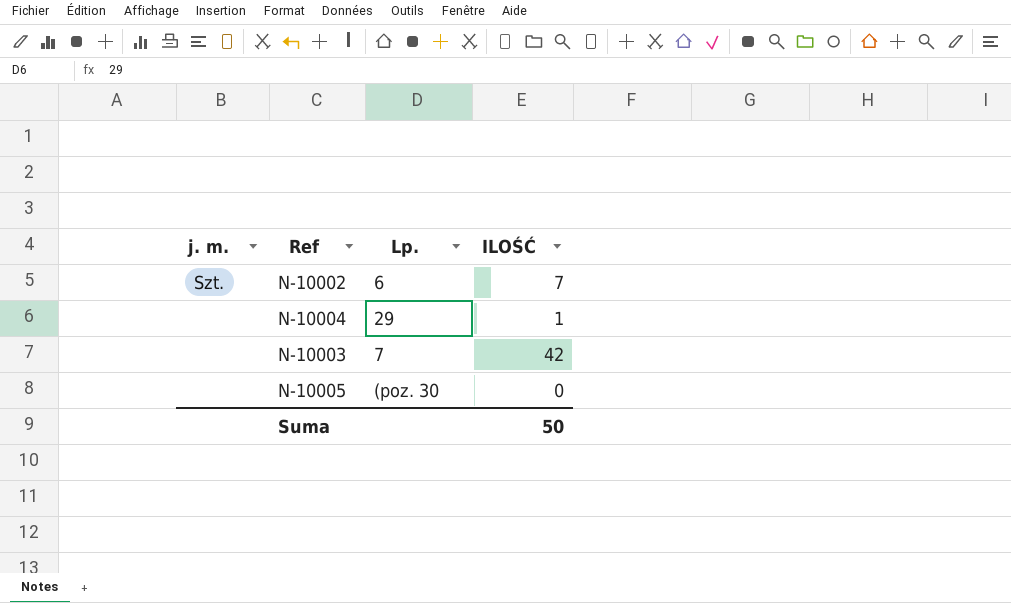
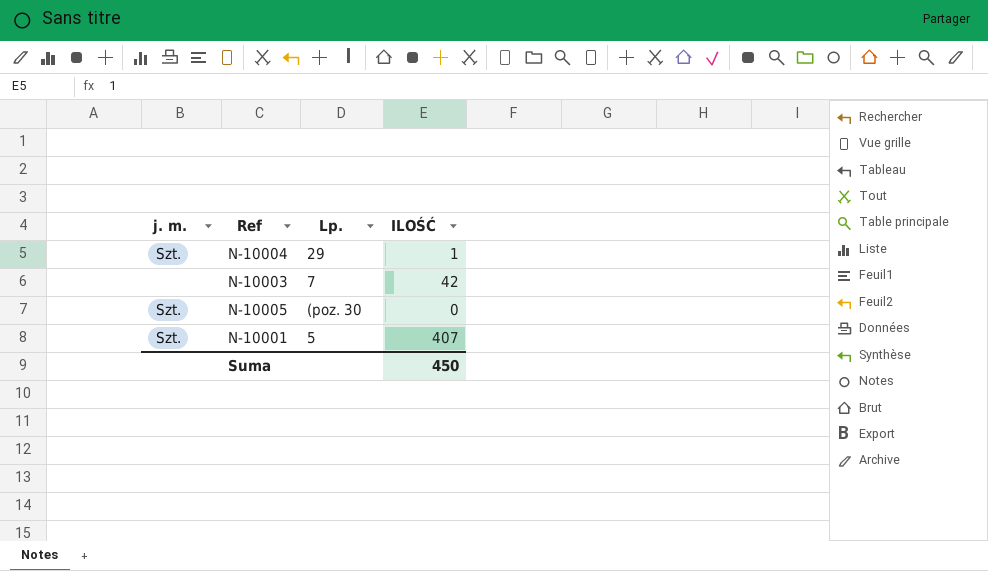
row N-10002: Szt. | 6 | 7 -> none
N-10004 | j. m.: none -> Szt.
N-10005 | j. m.: none -> Szt.
row N-10001: none -> Szt. | 5 | 407
Suma | ILOŚĆ: 50 -> 450

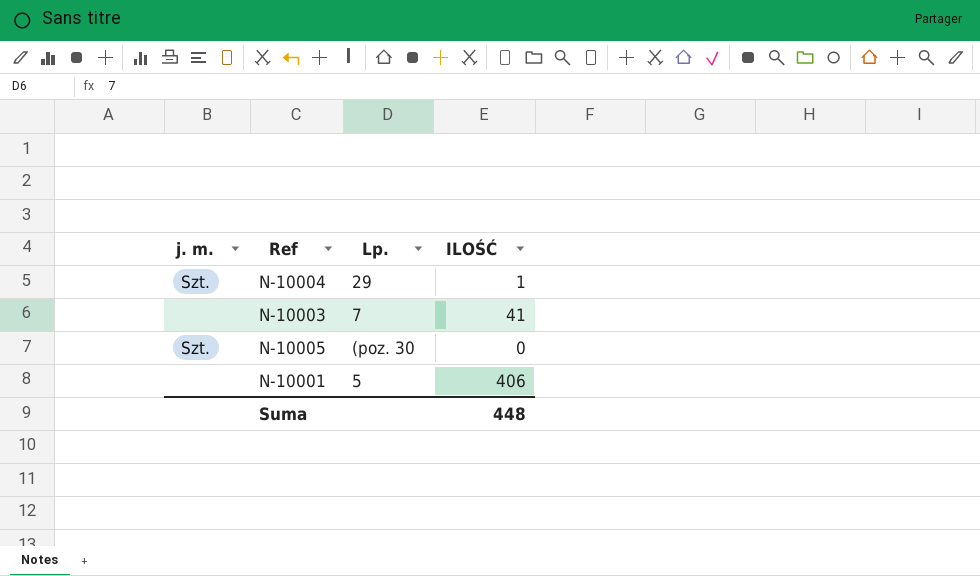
N-10003 | ILOŚĆ: 42 -> 41
N-10001 | j. m.: Szt. -> none
N-10001 | ILOŚĆ: 407 -> 406
Suma | ILOŚĆ: 450 -> 448

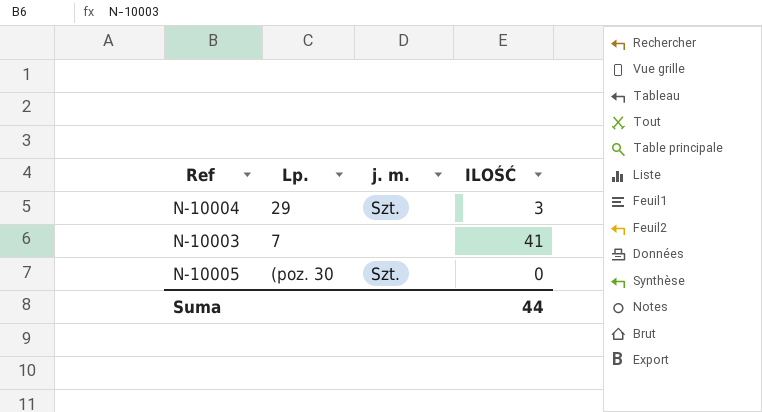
column j. m. | position: 1 -> 3
row N-10001: none | 5 | 406 -> none
N-10004 | ILOŚĆ: 1 -> 3
Suma | ILOŚĆ: 448 -> 44

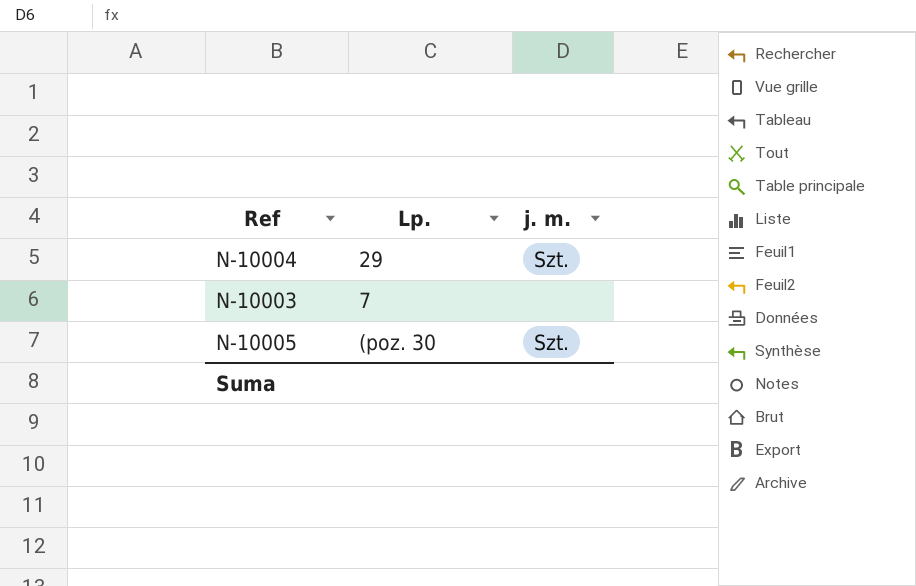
column ILOŚĆ | position: 4 -> none

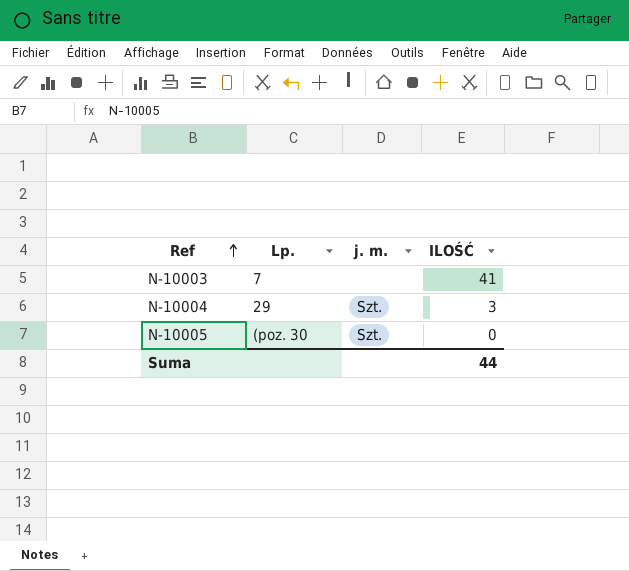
row order: none -> Ref ascending
column ILOŚĆ | position: none -> 4

